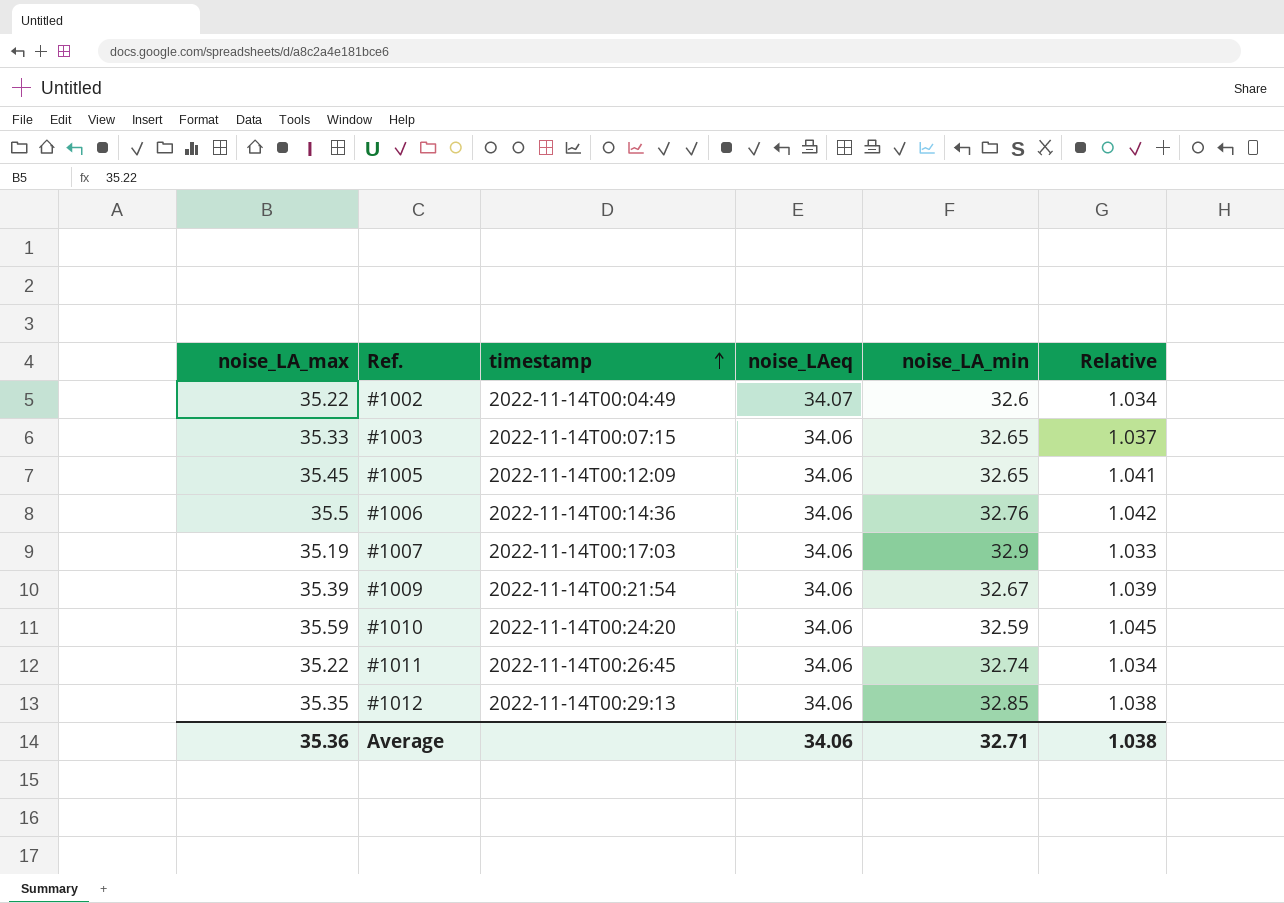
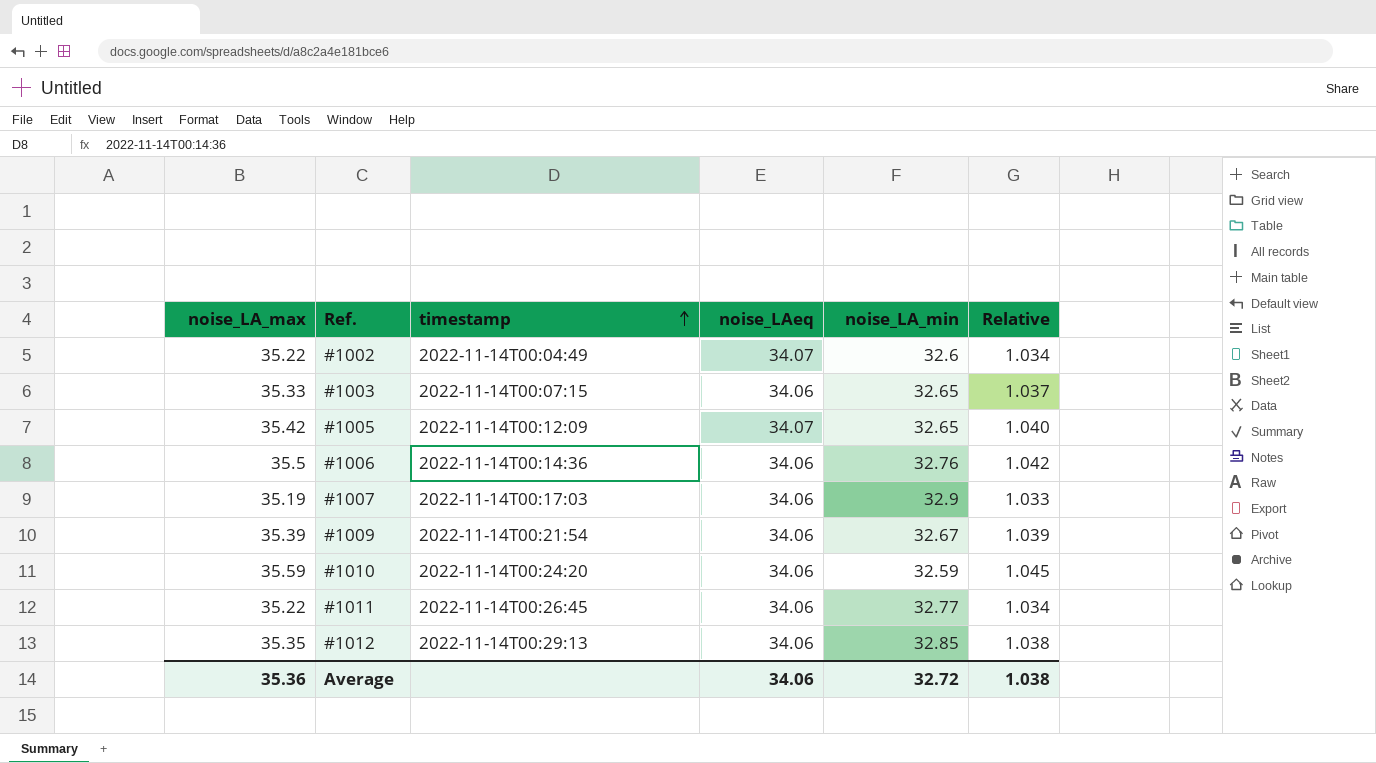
#1005 | noise_LA_max: 35.45 -> 35.42
#1005 | noise_LAeq: 34.06 -> 34.07
#1005 | Relative: 1.041 -> 1.040
#1011 | noise_LA_min: 32.74 -> 32.77
Average | noise_LA_min: 32.71 -> 32.72

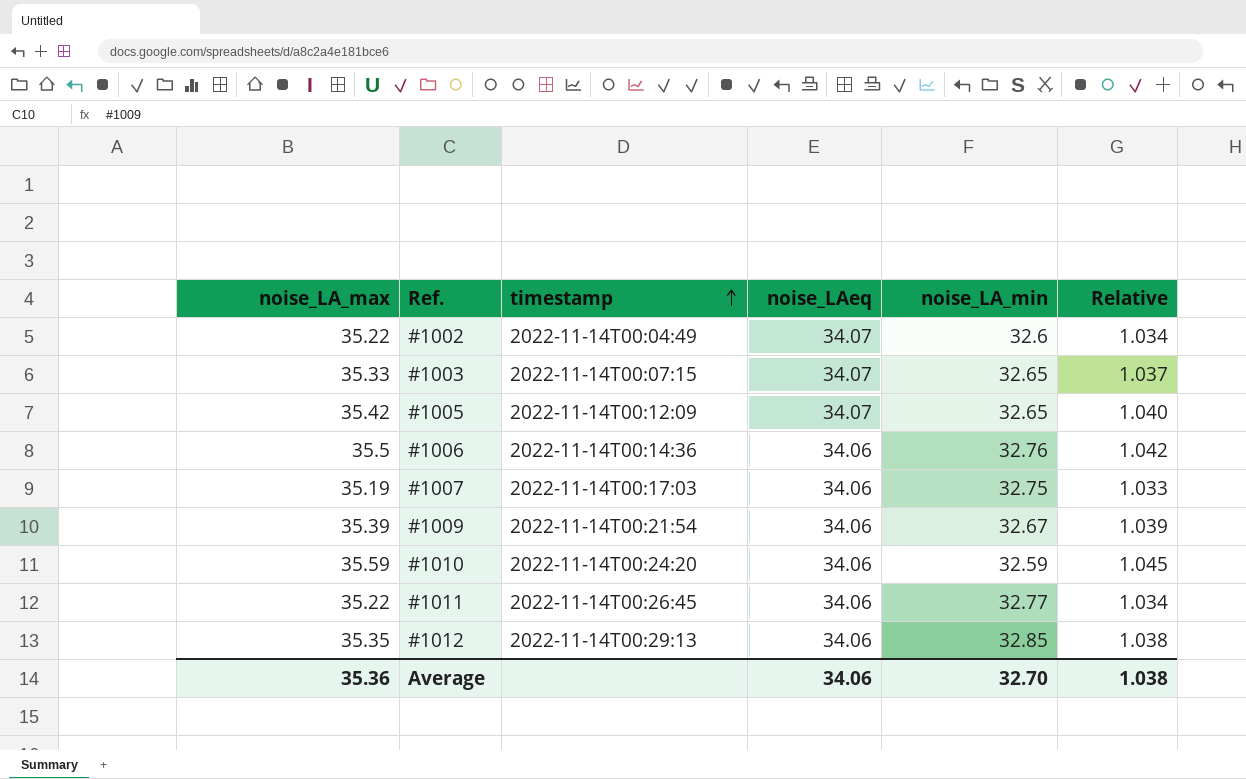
#1003 | noise_LAeq: 34.06 -> 34.07
#1007 | noise_LA_min: 32.9 -> 32.75
Average | noise_LA_min: 32.72 -> 32.70

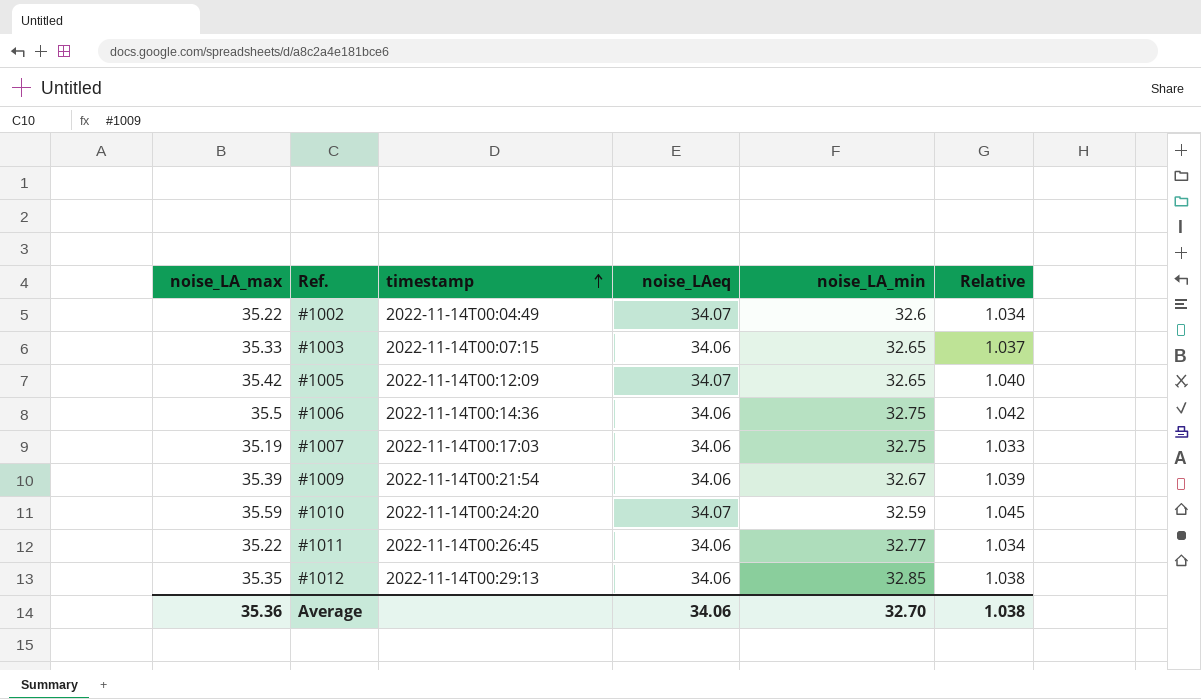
#1003 | noise_LAeq: 34.07 -> 34.06
#1006 | noise_LA_min: 32.76 -> 32.75
#1010 | noise_LAeq: 34.06 -> 34.07

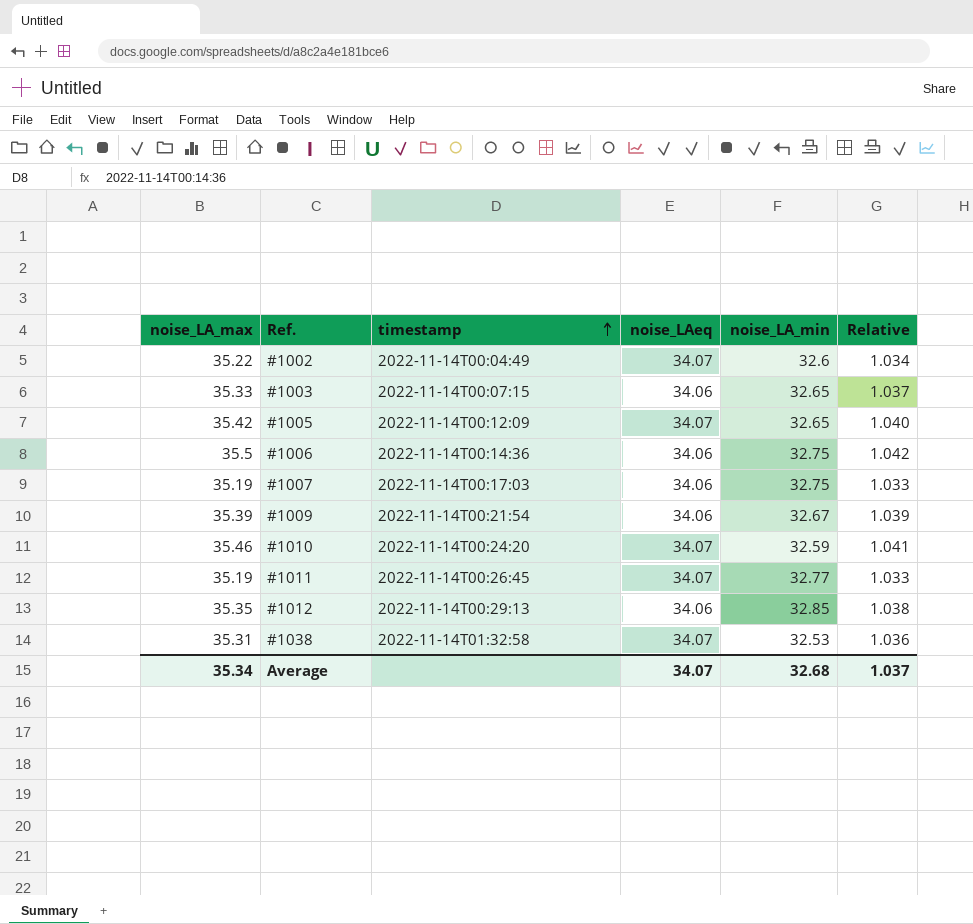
#1010 | noise_LA_max: 35.59 -> 35.46
#1010 | Relative: 1.045 -> 1.041
#1011 | noise_LA_max: 35.22 -> 35.19
#1011 | noise_LAeq: 34.06 -> 34.07
#1011 | Relative: 1.034 -> 1.033
row #1038: none -> 35.31 | 2022-11-14T01:32:58 | 34.07 | 32.53 | 1.036
Average | noise_LA_max: 35.36 -> 35.34
Average | noise_LAeq: 34.06 -> 34.07
Average | noise_LA_min: 32.70 -> 32.68
Average | Relative: 1.038 -> 1.037

